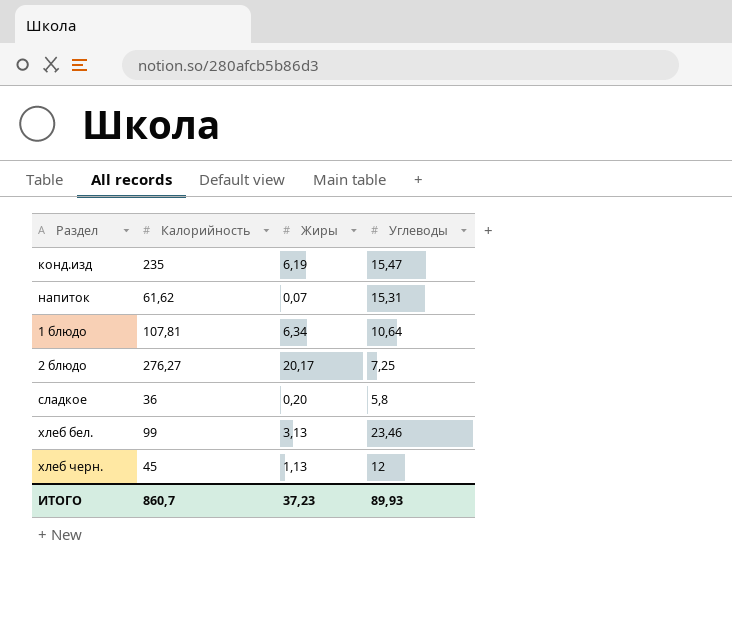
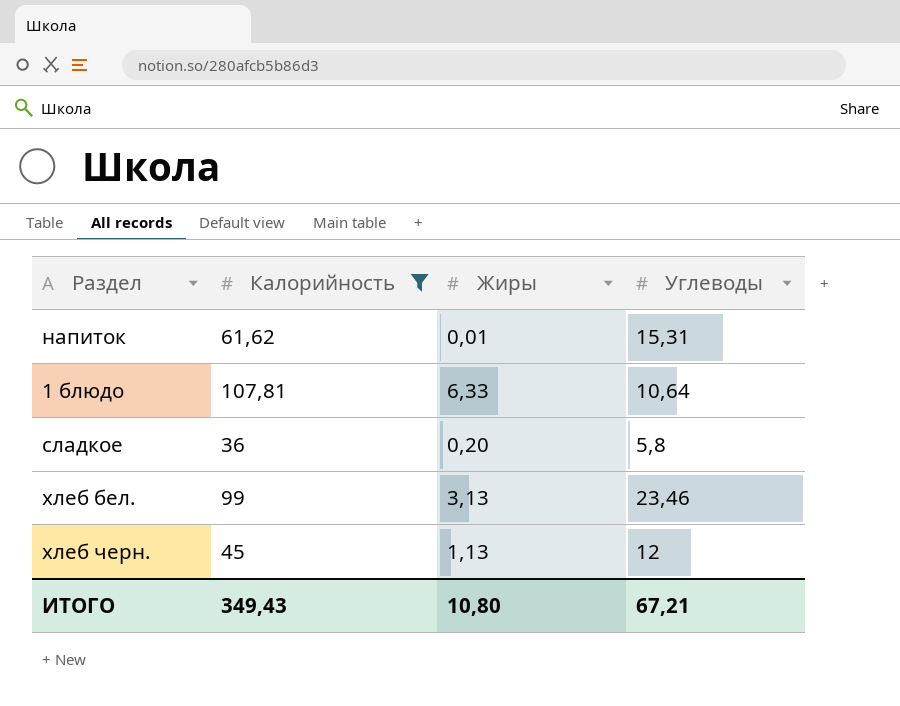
filter: none -> Калорийность <= 107,81
напиток | Жиры: 0,07 -> 0,01
1 блюдо | Жиры: 6,34 -> 6,33
ИТОГО | Калорийность: 860,7 -> 349,43
ИТОГО | Жиры: 37,23 -> 10,80
ИТОГО | Углеводы: 89,93 -> 67,21

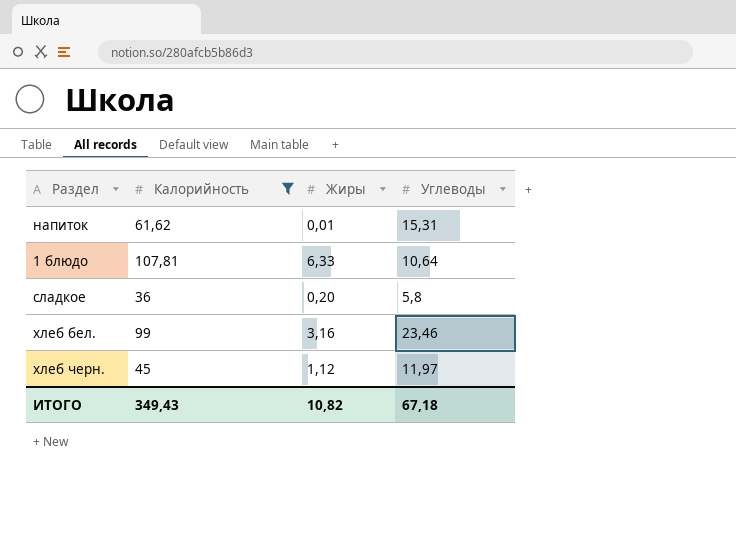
хлеб бел. | Жиры: 3,13 -> 3,16
хлеб черн. | Жиры: 1,13 -> 1,12
хлеб черн. | Углеводы: 12 -> 11,97
ИТОГО | Жиры: 10,80 -> 10,82
ИТОГО | Углеводы: 67,21 -> 67,18

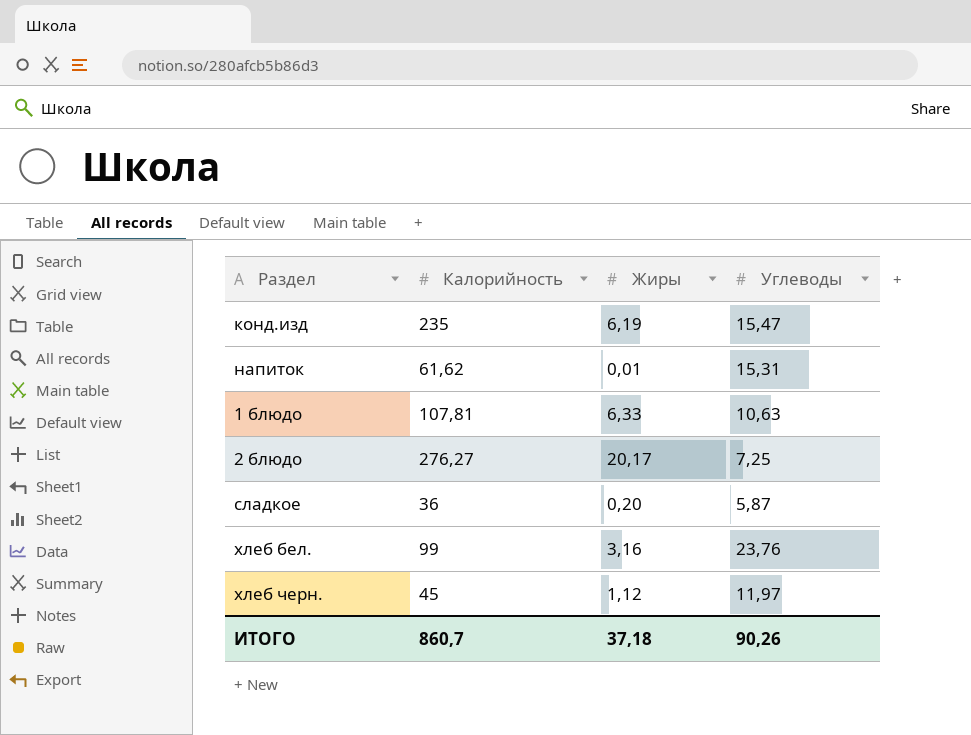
filter: Калорийность <= 107,81 -> none
1 блюдо | Углеводы: 10,64 -> 10,63
сладкое | Углеводы: 5,8 -> 5,87
хлеб бел. | Углеводы: 23,46 -> 23,76
ИТОГО | Калорийность: 349,43 -> 860,7
ИТОГО | Жиры: 10,82 -> 37,18
ИТОГО | Углеводы: 67,18 -> 90,26

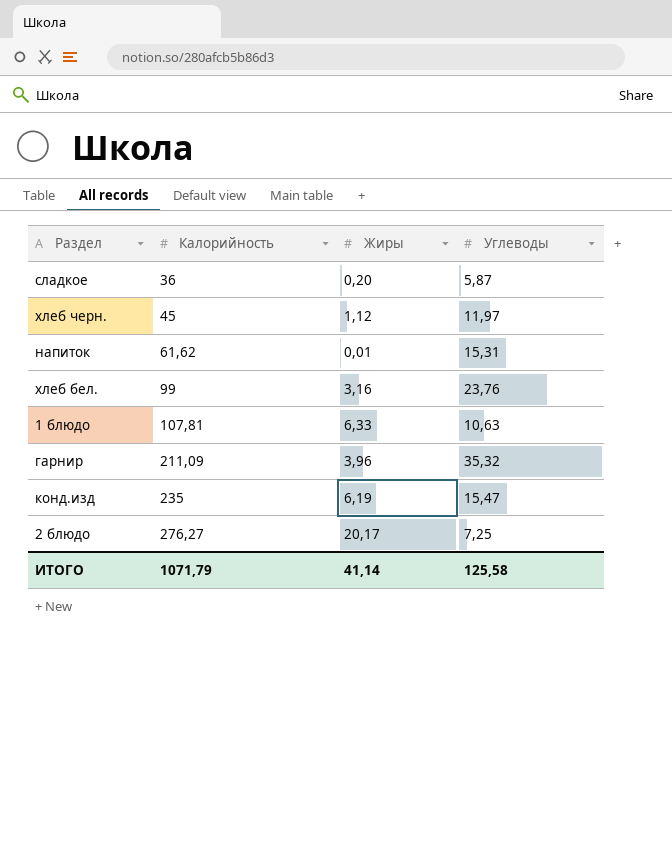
row order: none -> Калорийность ascending
row гарнир: none -> 211,09 | 3,96 | 35,32
ИТОГО | Калорийность: 860,7 -> 1071,79
ИТОГО | Жиры: 37,18 -> 41,14
ИТОГО | Углеводы: 90,26 -> 125,58

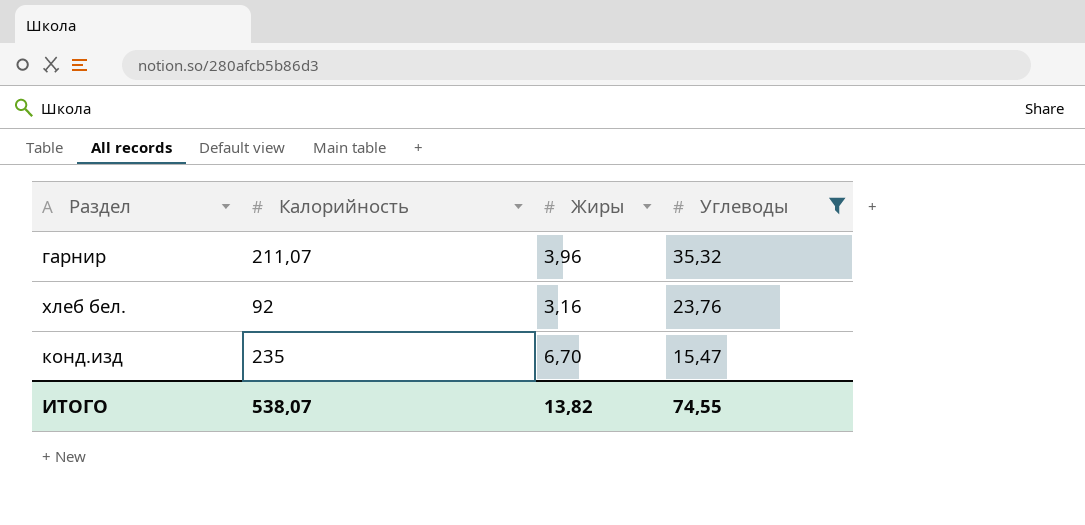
filter: none -> Углеводы >= 15,47
row order: Калорийность ascending -> Углеводы descending
гарнир | Калорийность: 211,09 -> 211,07
хлеб бел. | Калорийность: 99 -> 92
конд.изд | Жиры: 6,19 -> 6,70
ИТОГО | Калорийность: 1071,79 -> 538,07
ИТОГО | Жиры: 41,14 -> 13,82
ИТОГО | Углеводы: 125,58 -> 74,55

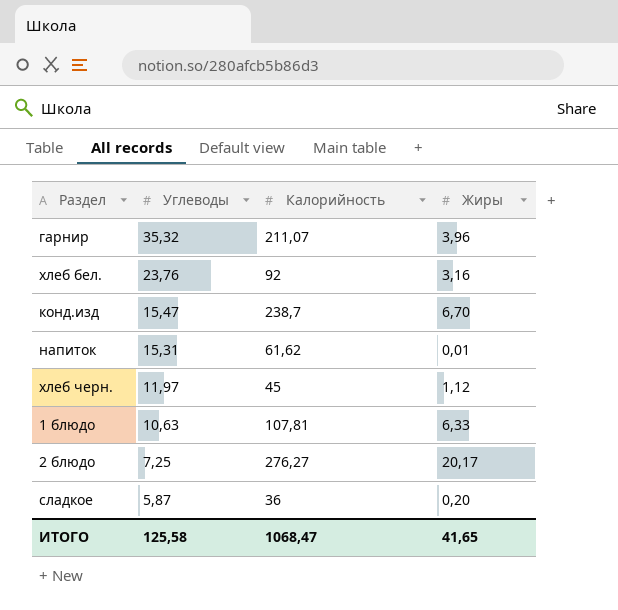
filter: Углеводы >= 15,47 -> none
column Углеводы | position: 4 -> 2
конд.изд | Калорийность: 235 -> 238,7
ИТОГО | Углеводы: 74,55 -> 125,58
ИТОГО | Калорийность: 538,07 -> 1068,47
ИТОГО | Жиры: 13,82 -> 41,65

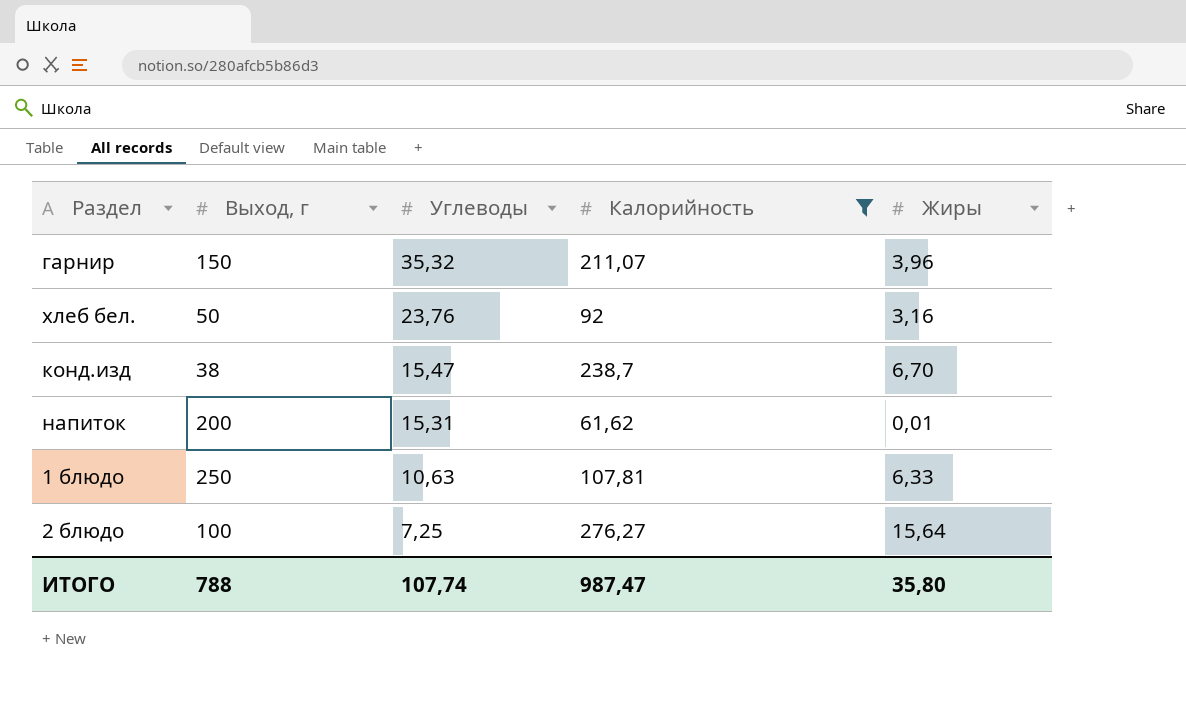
filter: none -> Калорийность >= 61,62
column Выход, г | position: none -> 2
2 блюдо | Жиры: 20,17 -> 15,64
ИТОГО | Углеводы: 125,58 -> 107,74
ИТОГО | Калорийность: 1068,47 -> 987,47
ИТОГО | Жиры: 41,65 -> 35,80

